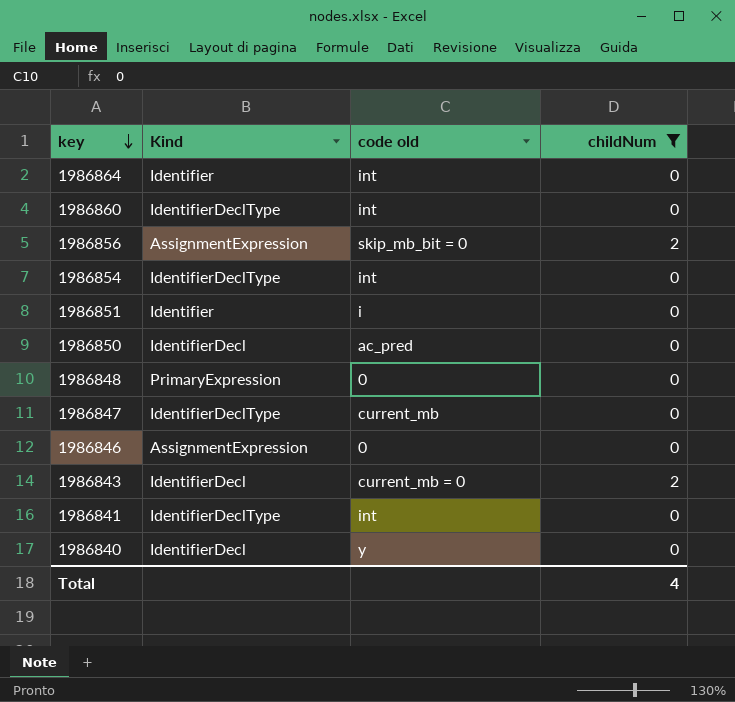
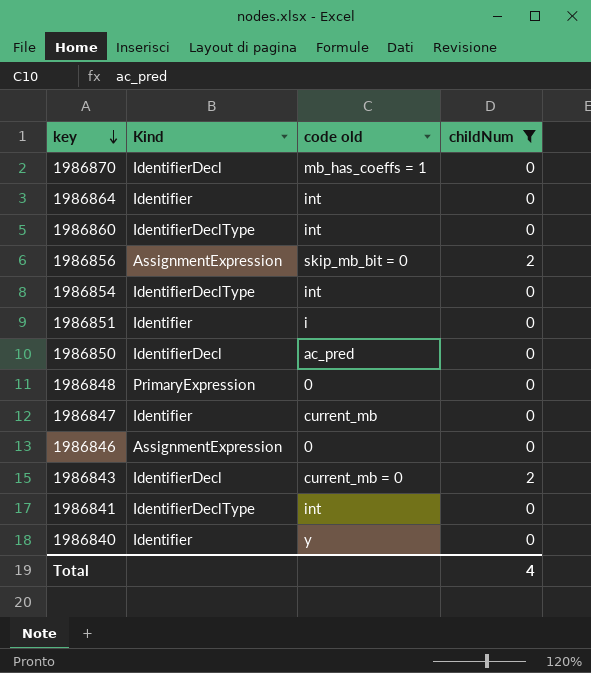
row 1986870: none -> IdentifierDecl | mb_has_coeffs = 1 | 0
1986847 | Kind: IdentifierDeclType -> Identifier
1986840 | Kind: IdentifierDecl -> Identifier

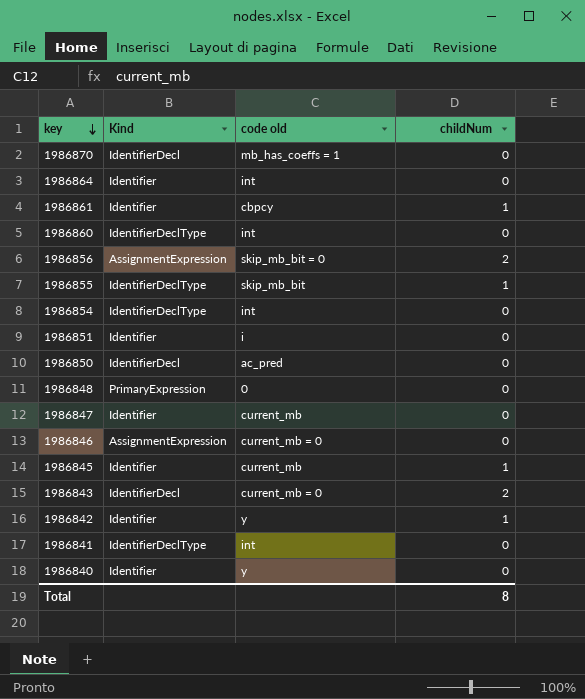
filter: childNum != 1 -> none
1986846 | code old: 0 -> current_mb = 0
Total | childNum: 4 -> 8

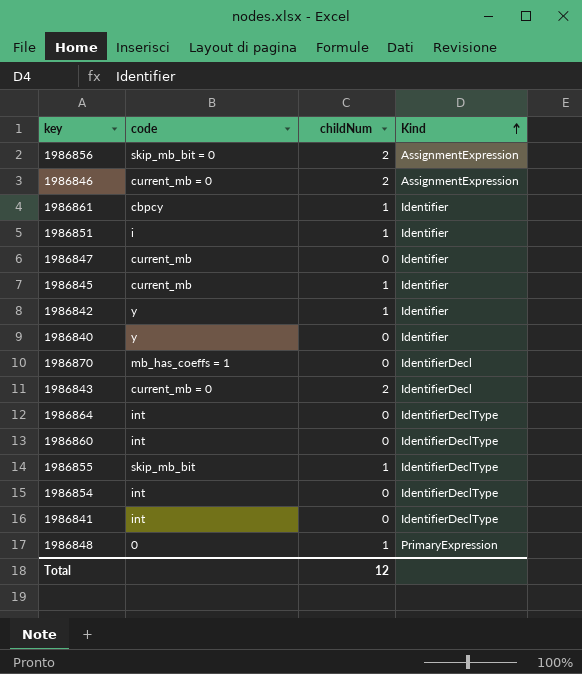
row order: key descending -> Kind ascending
column name: code old -> code
column Kind | position: 2 -> 4
row 1986850: IdentifierDecl | ac_pred | 0 -> none
1986846 | childNum: 0 -> 2
1986851 | childNum: 0 -> 1
1986864 | Kind: Identifier -> IdentifierDeclType
1986848 | childNum: 0 -> 1
Total | childNum: 8 -> 12

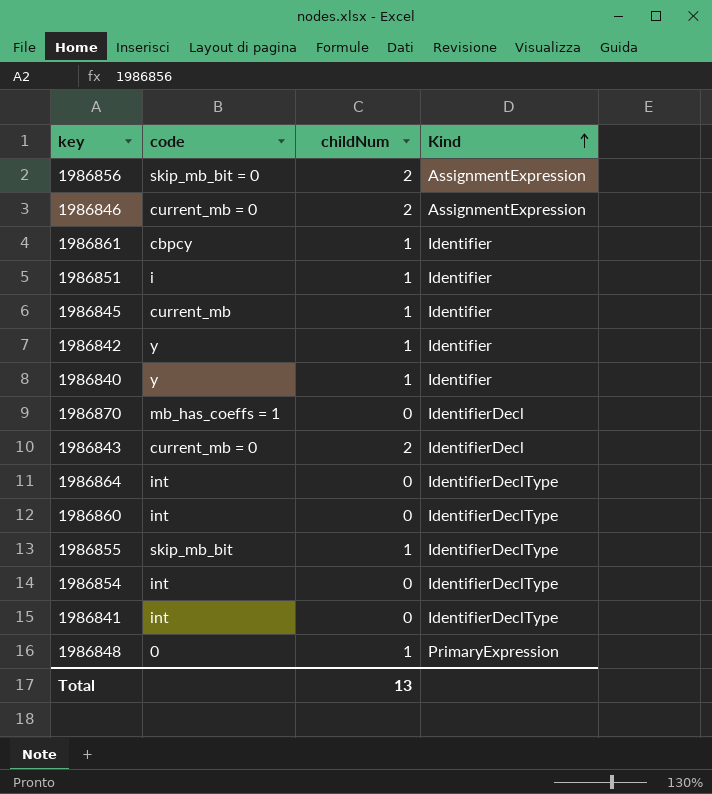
row 1986847: current_mb | 0 | Identifier -> none
1986840 | childNum: 0 -> 1
Total | childNum: 12 -> 13

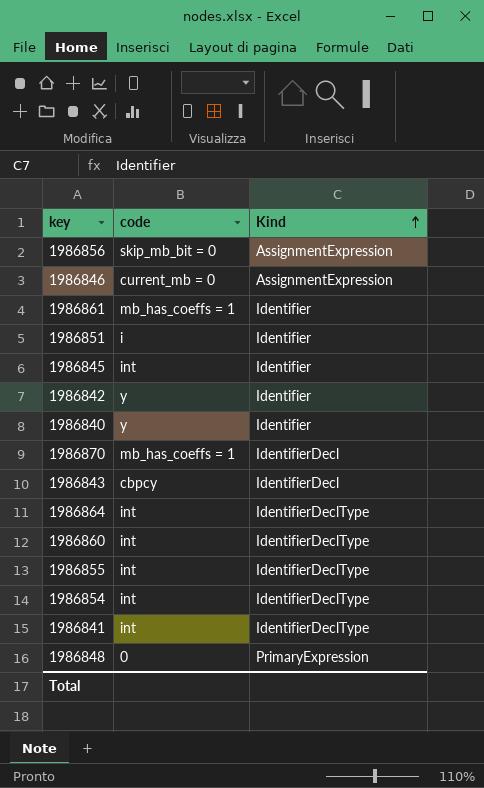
column childNum | position: 3 -> none
1986861 | code: cbpcy -> mb_has_coeffs = 1
1986845 | code: current_mb -> int
1986843 | code: current_mb = 0 -> cbpcy
1986855 | code: skip_mb_bit -> int

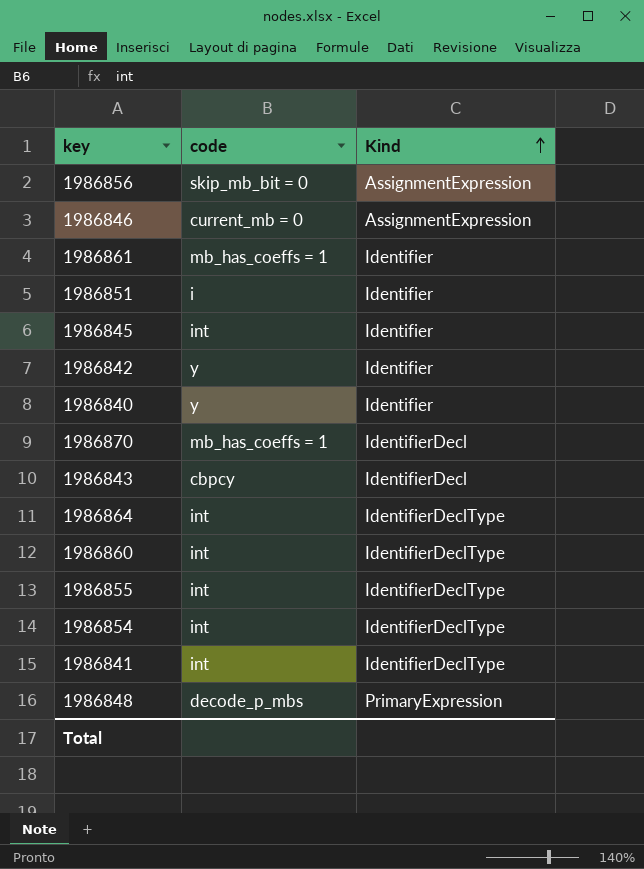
1986848 | code: 0 -> decode_p_mbs

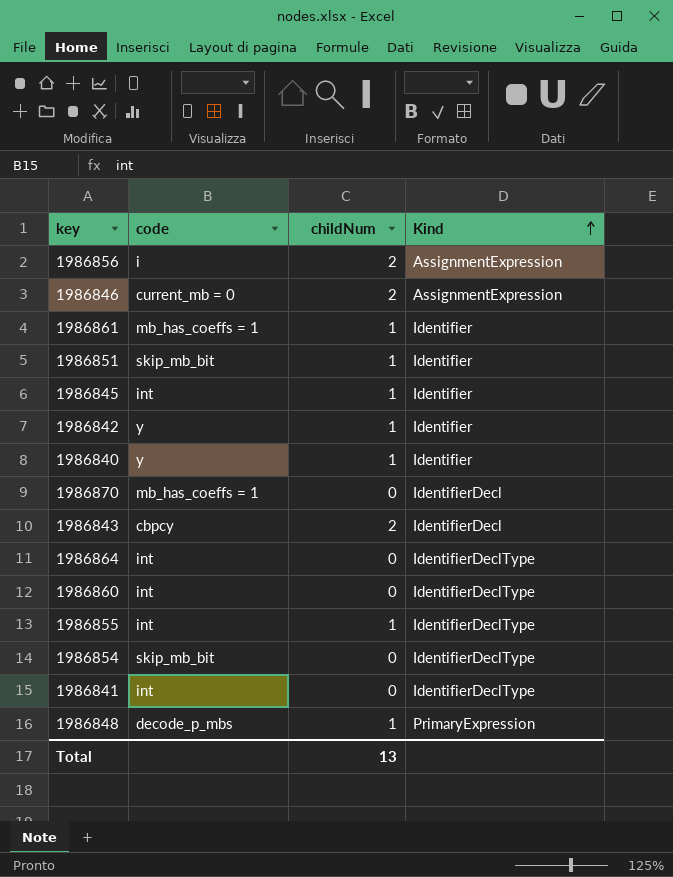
column childNum | position: none -> 3
1986856 | code: skip_mb_bit = 0 -> i
1986851 | code: i -> skip_mb_bit
1986854 | code: int -> skip_mb_bit

